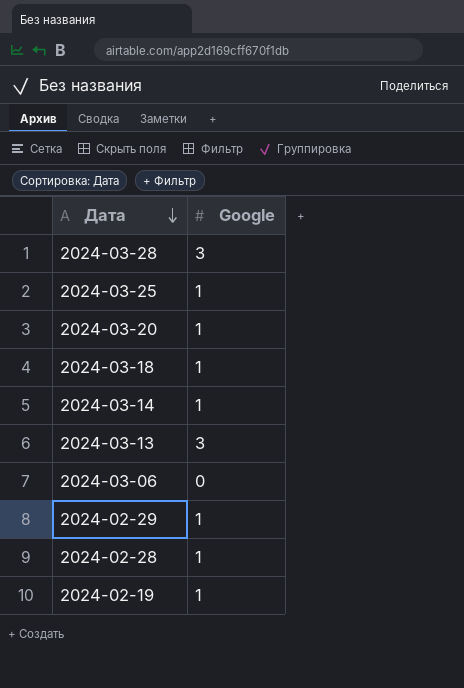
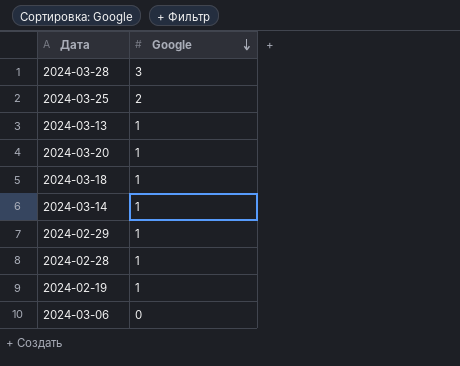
row order: Дата descending -> Google descending
2024-03-25 | Google: 1 -> 2
2024-03-13 | Google: 3 -> 1

